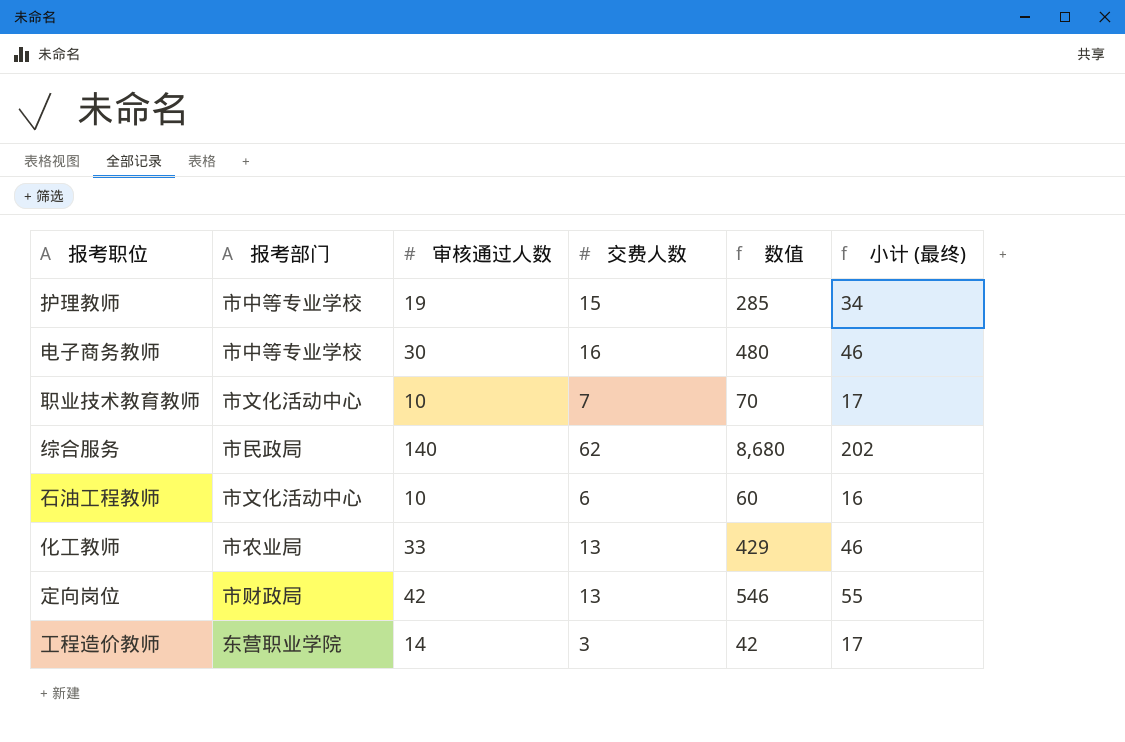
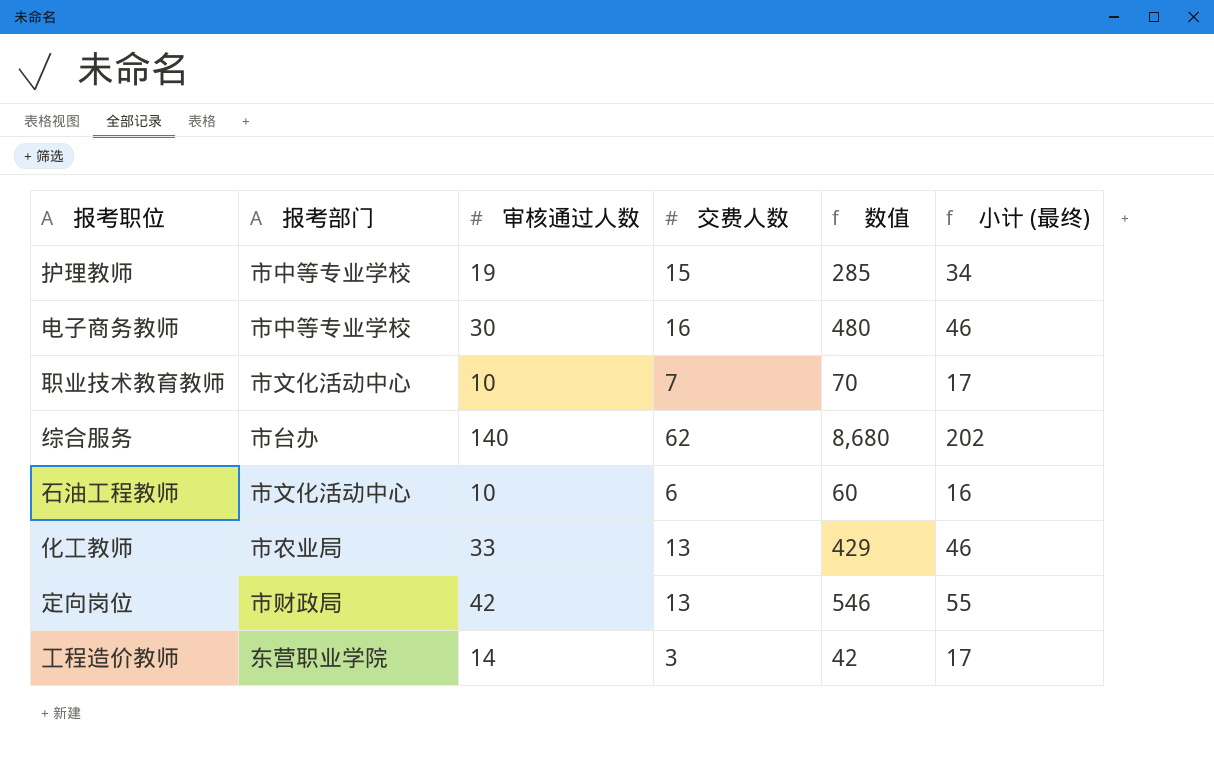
综合服务 | 报考部门: 市民政局 -> 市台办

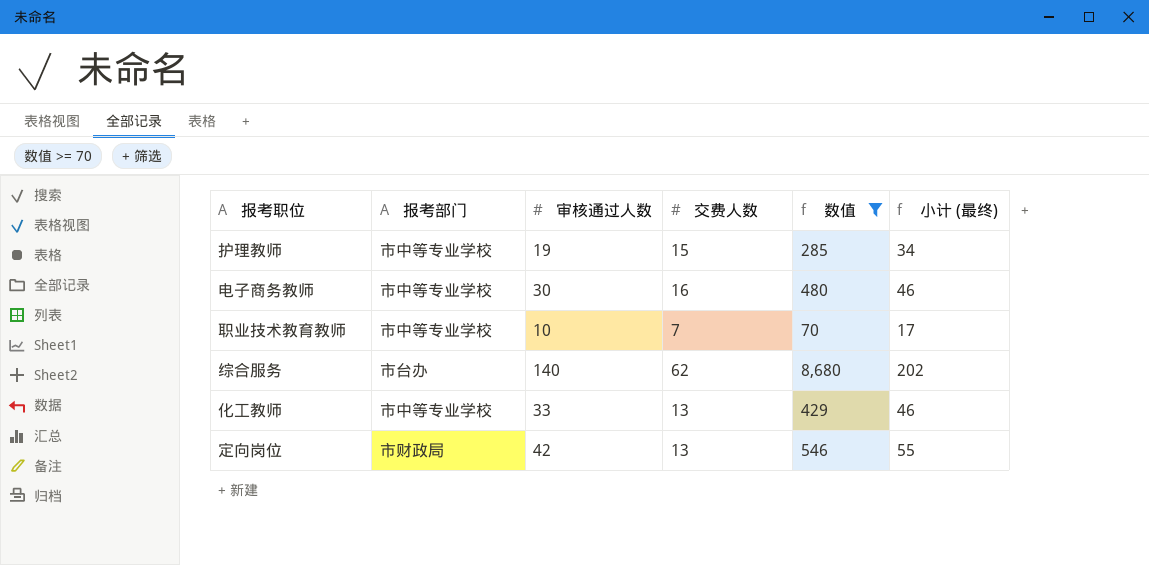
filter: none -> 数值 >= 70
职业技术教育教师 | 报考部门: 市文化活动中心 -> 市中等专业学校
化工教师 | 报考部门: 市农业局 -> 市中等专业学校

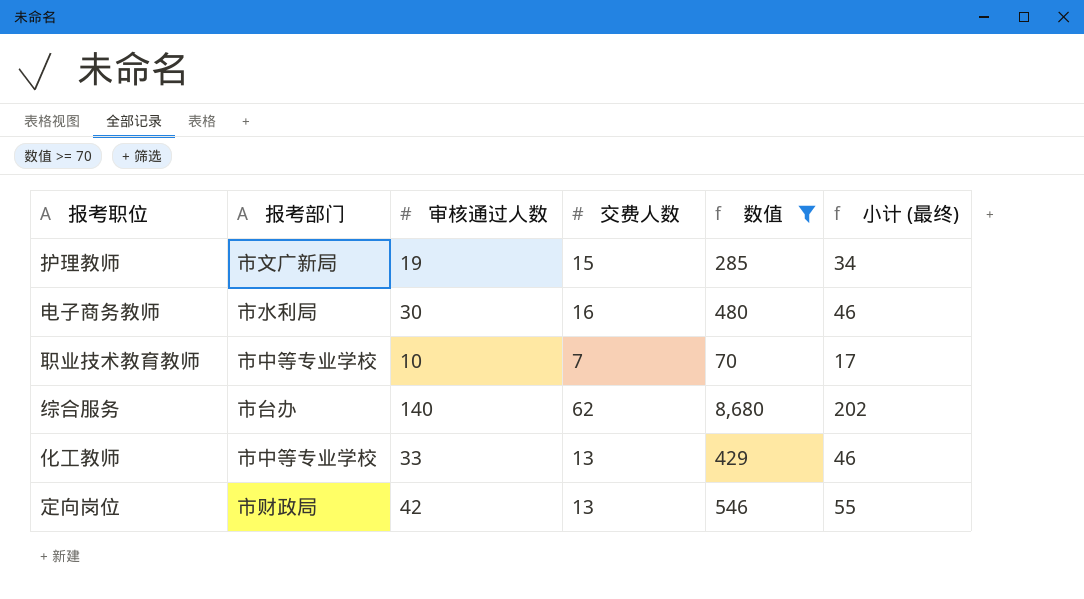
护理教师 | 报考部门: 市中等专业学校 -> 市文广新局
电子商务教师 | 报考部门: 市中等专业学校 -> 市水利局

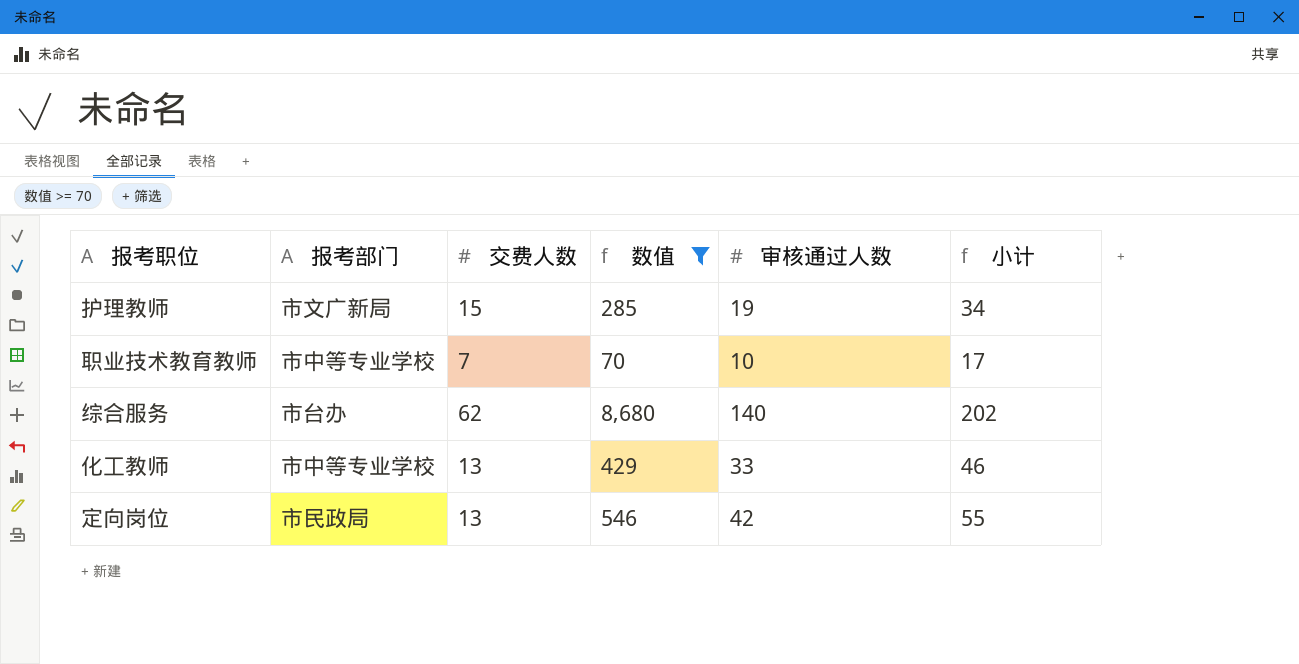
column 审核通过人数 | position: 3 -> 5
column name: 小计 (最终) -> 小计
row 电子商务教师: 市水利局 | 30 | 16 | 480 | 46 -> none
定向岗位 | 报考部门: 市财政局 -> 市民政局

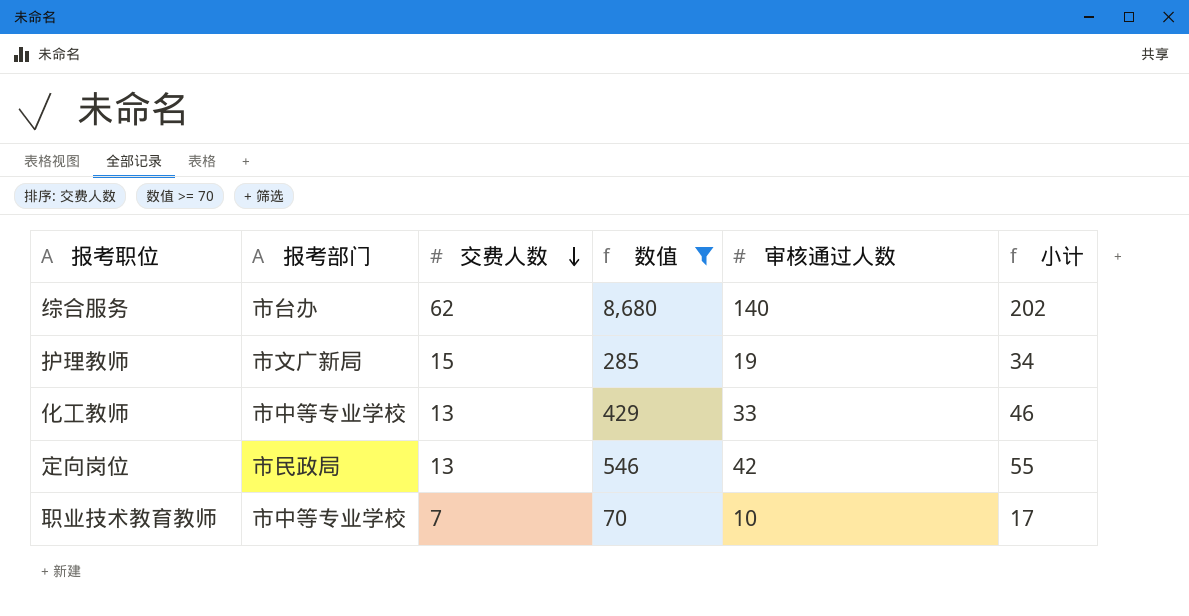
row order: none -> 交费人数 descending

